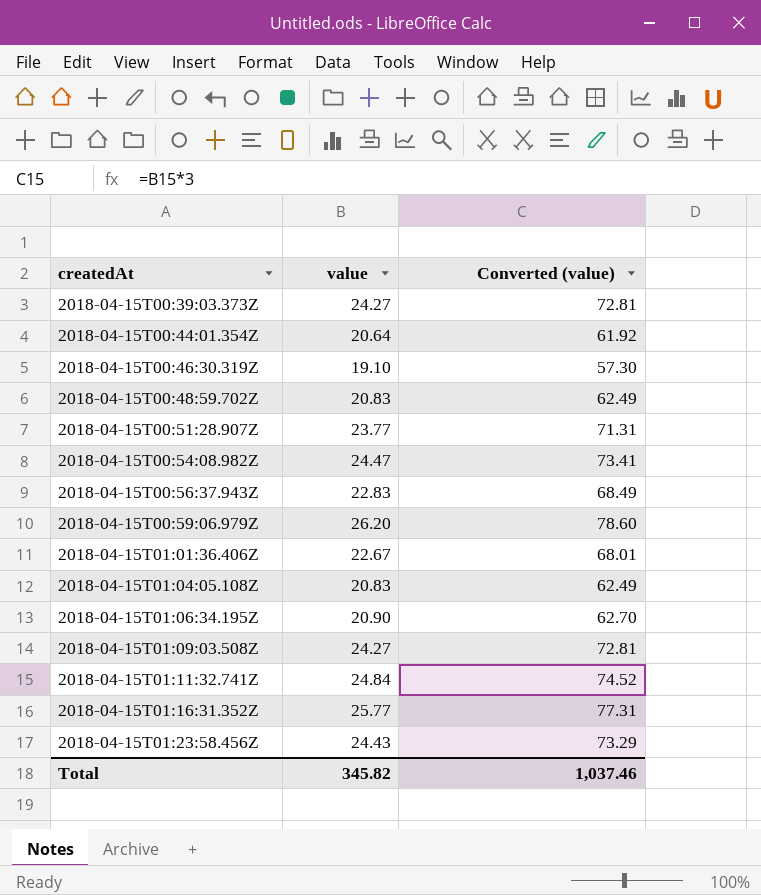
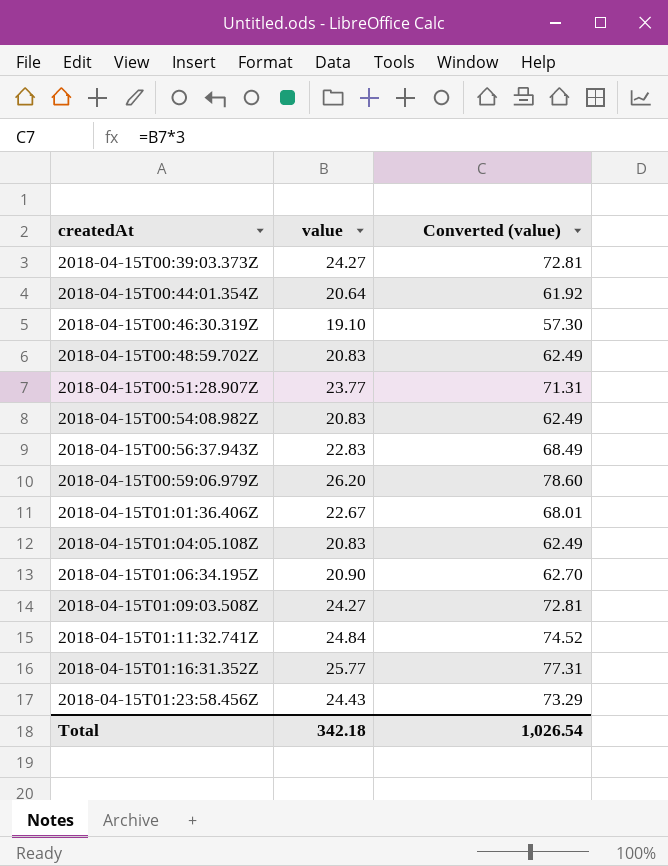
2018-04-15T00:54:08.982Z | value: 24.47 -> 20.83
2018-04-15T00:54:08.982Z | Converted (value): 73.41 -> 62.49
Total | value: 345.82 -> 342.18
Total | Converted (value): 1,037.46 -> 1,026.54

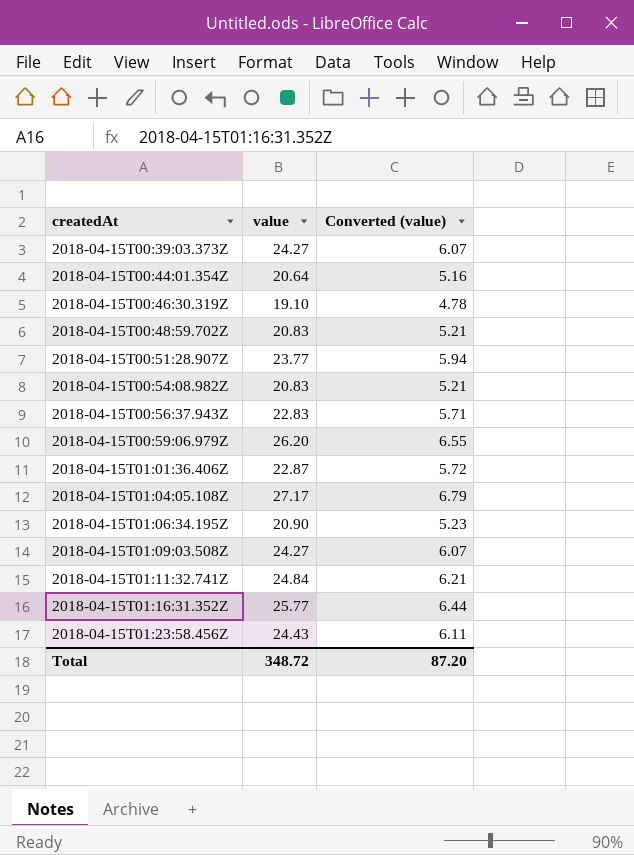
column Converted (value) | formula: [value] * 3 -> [value] * 0.25
2018-04-15T01:01:36.406Z | value: 22.67 -> 22.87
2018-04-15T01:04:05.108Z | value: 20.83 -> 27.17
Total | value: 342.18 -> 348.72
Total | Converted (value): 1,026.54 -> 87.20

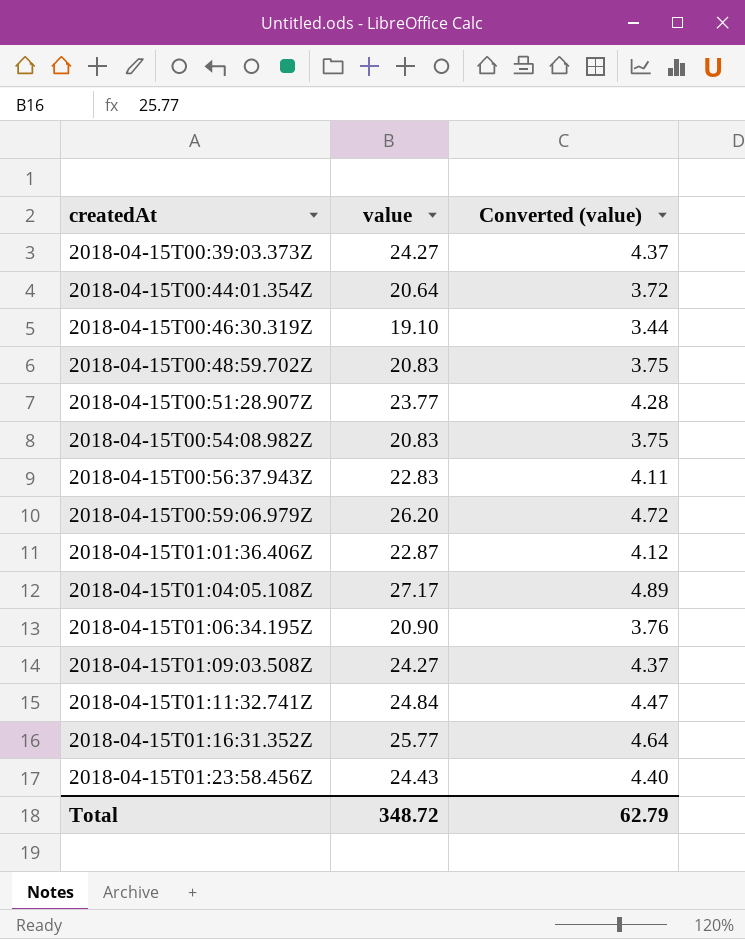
column Converted (value) | formula: [value] * 0.25 -> [value] * 0.18
Total | Converted (value): 87.20 -> 62.79

